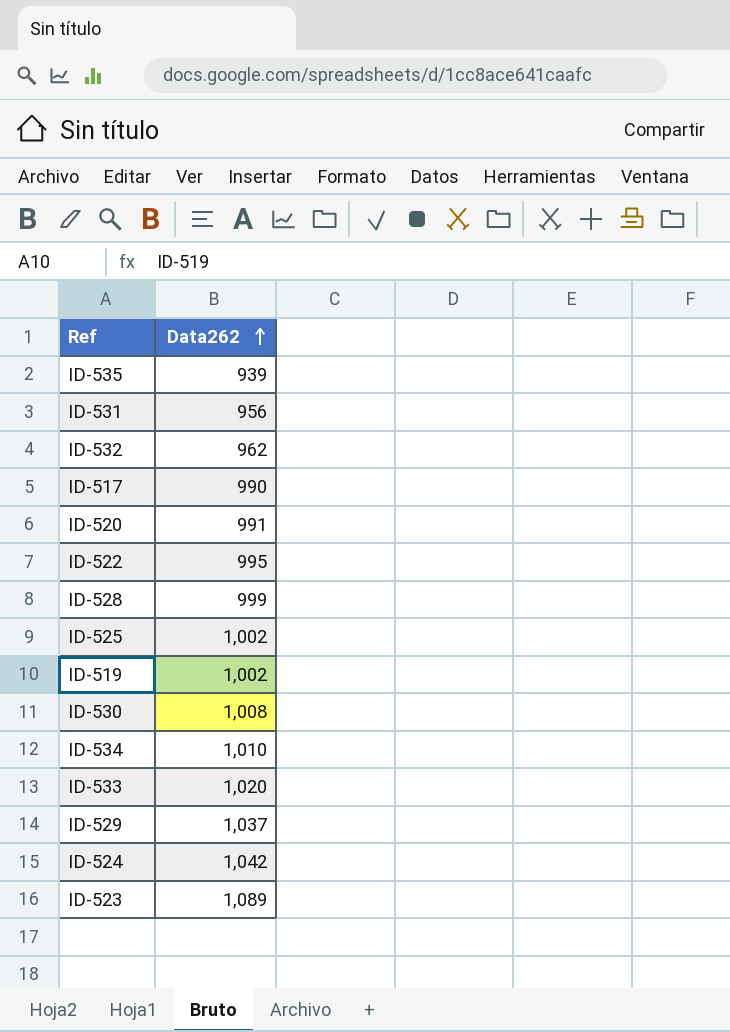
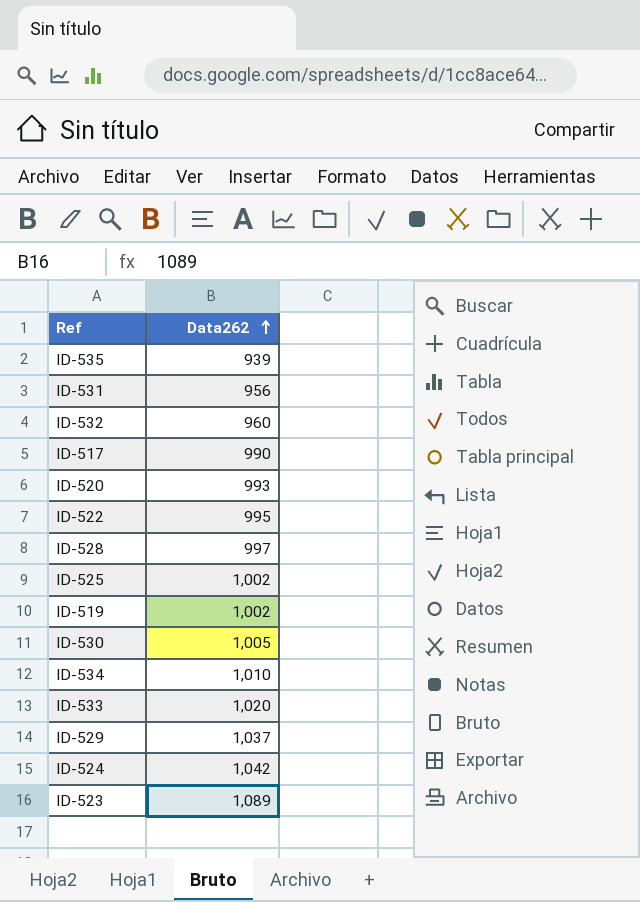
ID-532 | Data262: 962 -> 960
ID-520 | Data262: 991 -> 993
ID-528 | Data262: 999 -> 997
ID-530 | Data262: 1,008 -> 1,005

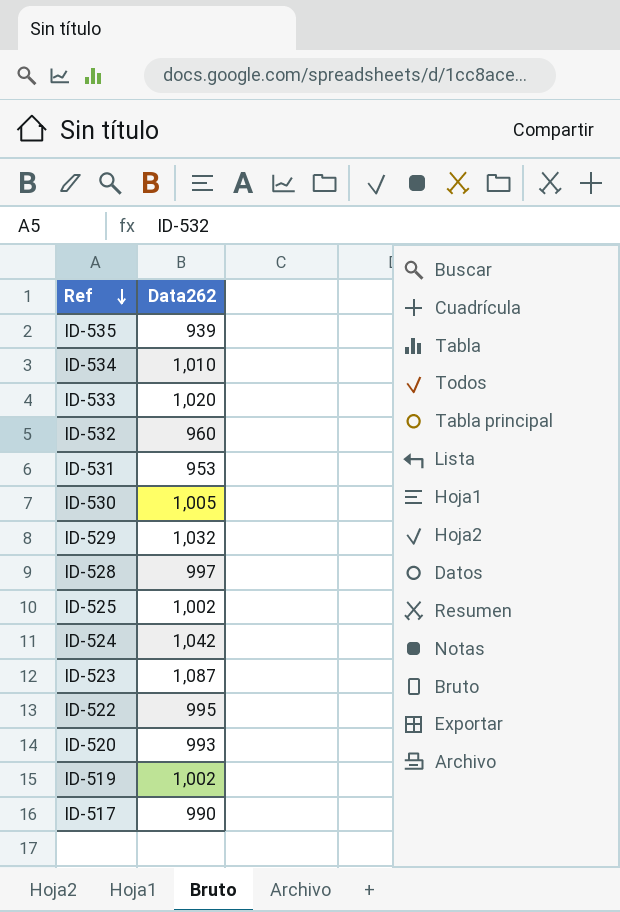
row order: Data262 ascending -> Ref descending
ID-531 | Data262: 956 -> 953
ID-529 | Data262: 1,037 -> 1,032
ID-523 | Data262: 1,089 -> 1,087

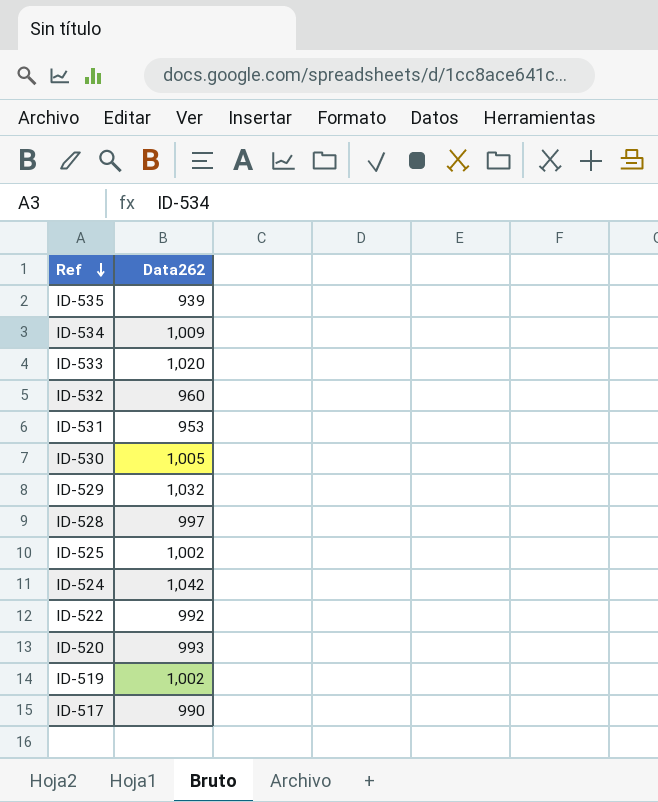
row ID-523: 1,087 -> none
ID-534 | Data262: 1,010 -> 1,009
ID-522 | Data262: 995 -> 992

